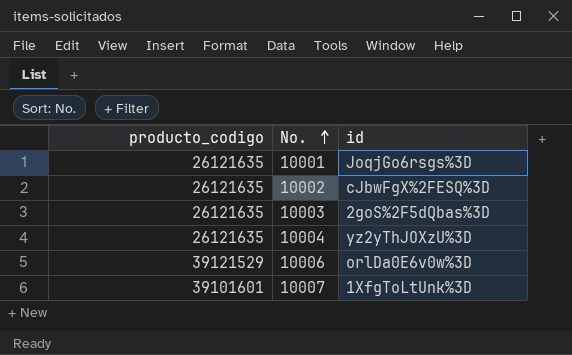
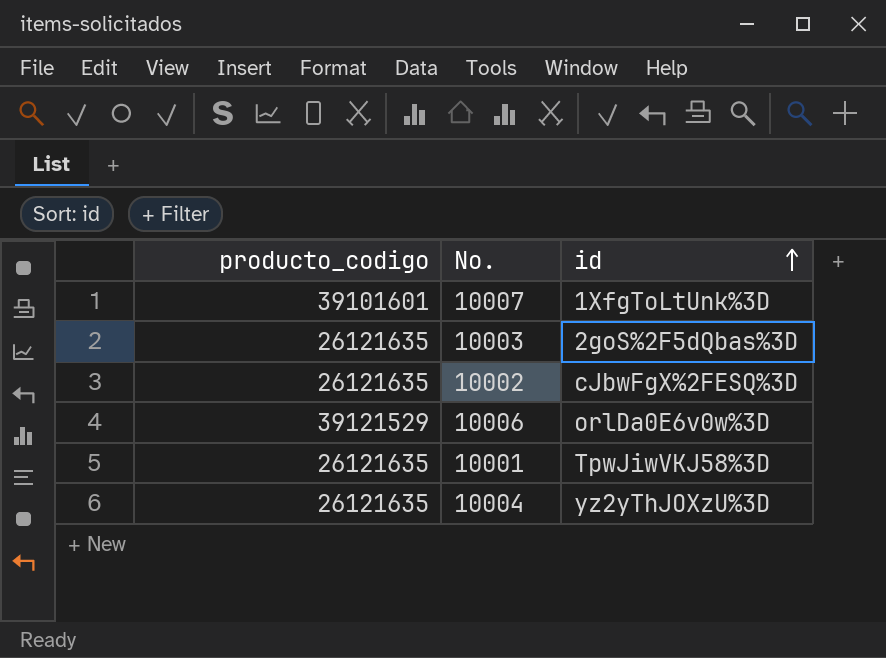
row order: No. ascending -> id ascending
10001 | id: JoqjGo6rsgs%3D -> TpwJiwVKJ58%3D

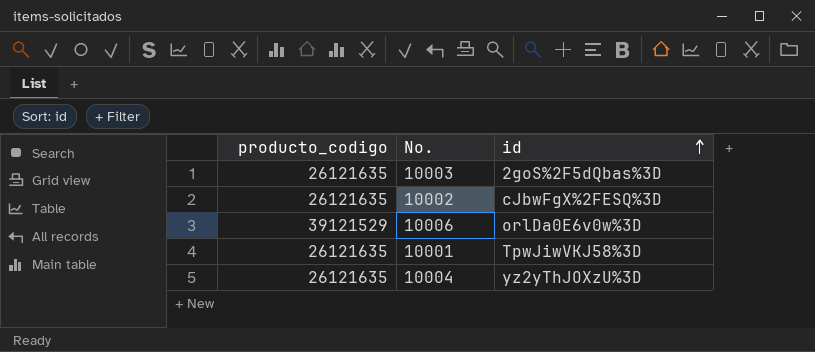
row 10007: 39101601 | 1XfgToLtUnk%3D -> none

